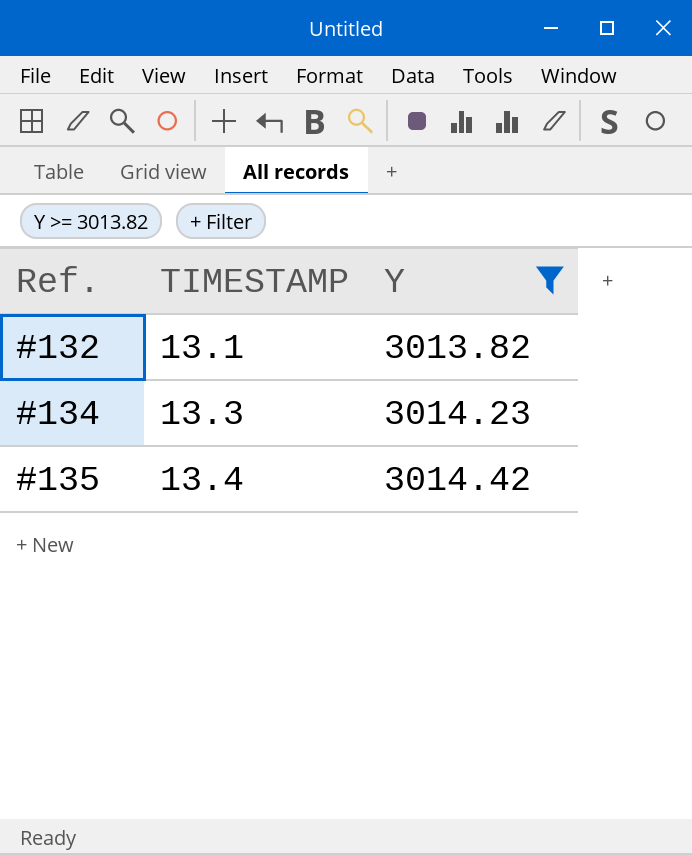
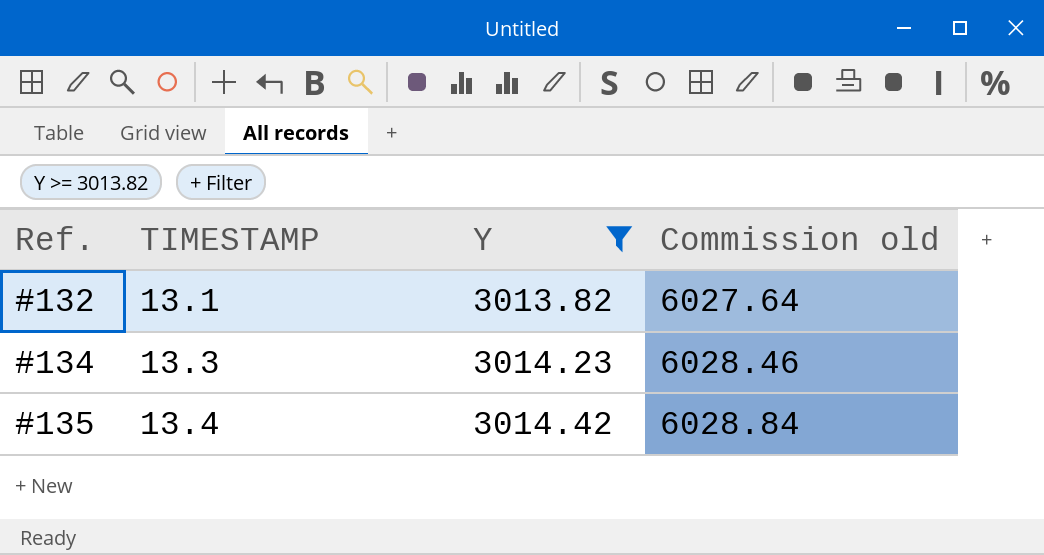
column Commission old | formula: none -> [Y] * 2

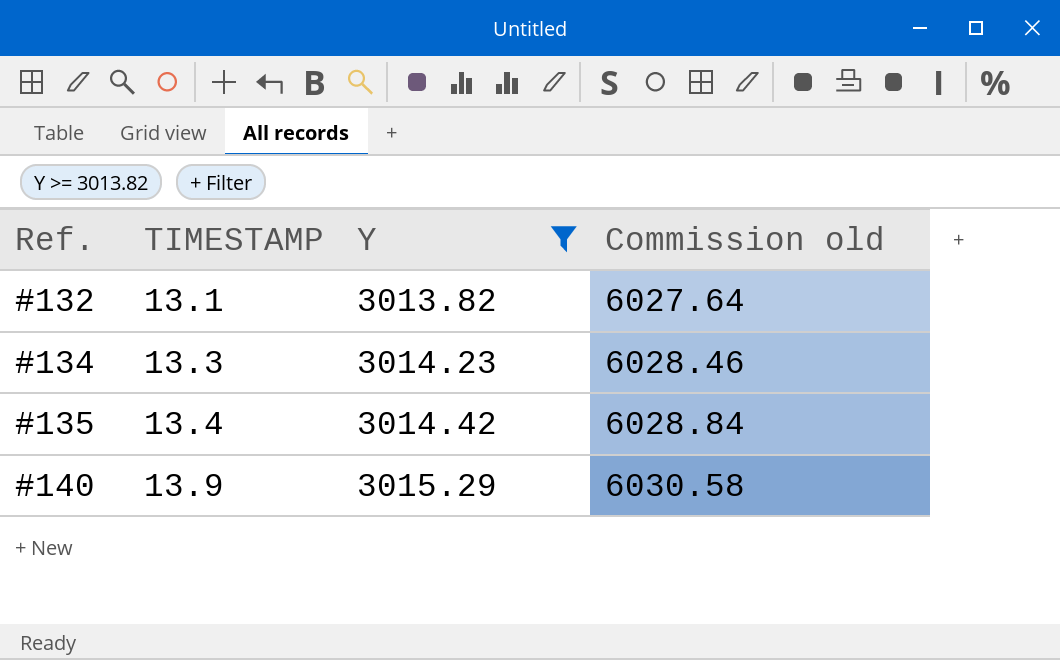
row #140: none -> 13.9 | 3015.29 | 6030.58

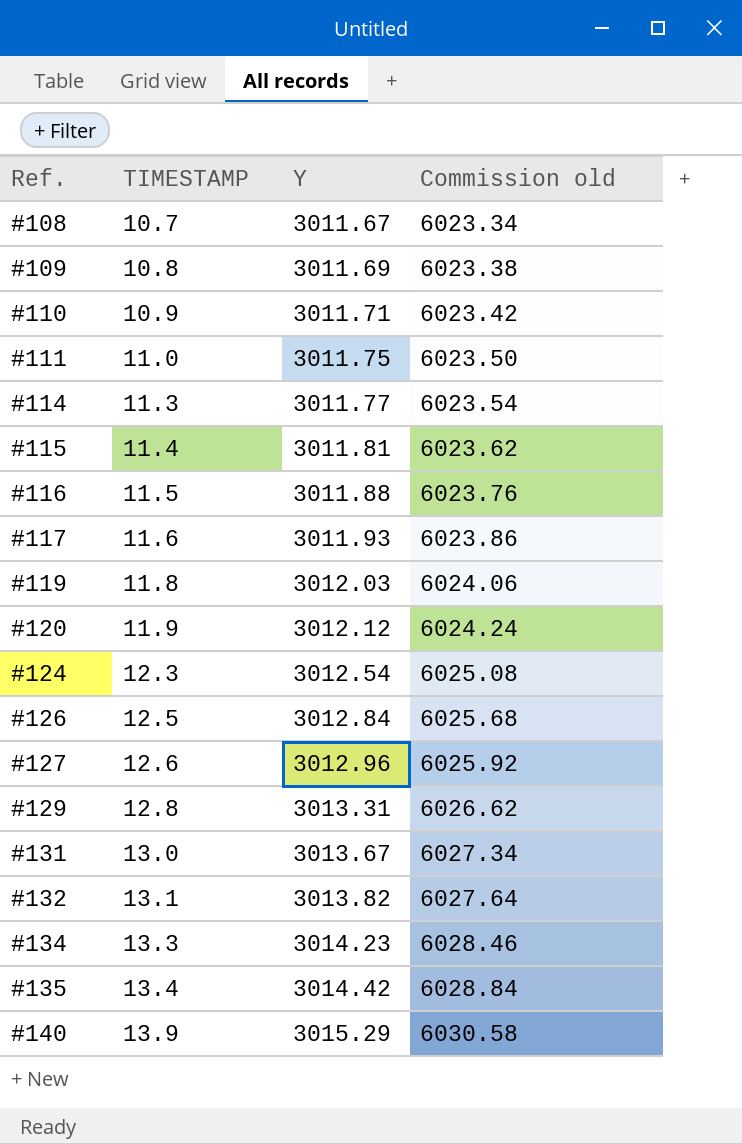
filter: Y >= 3013.82 -> none

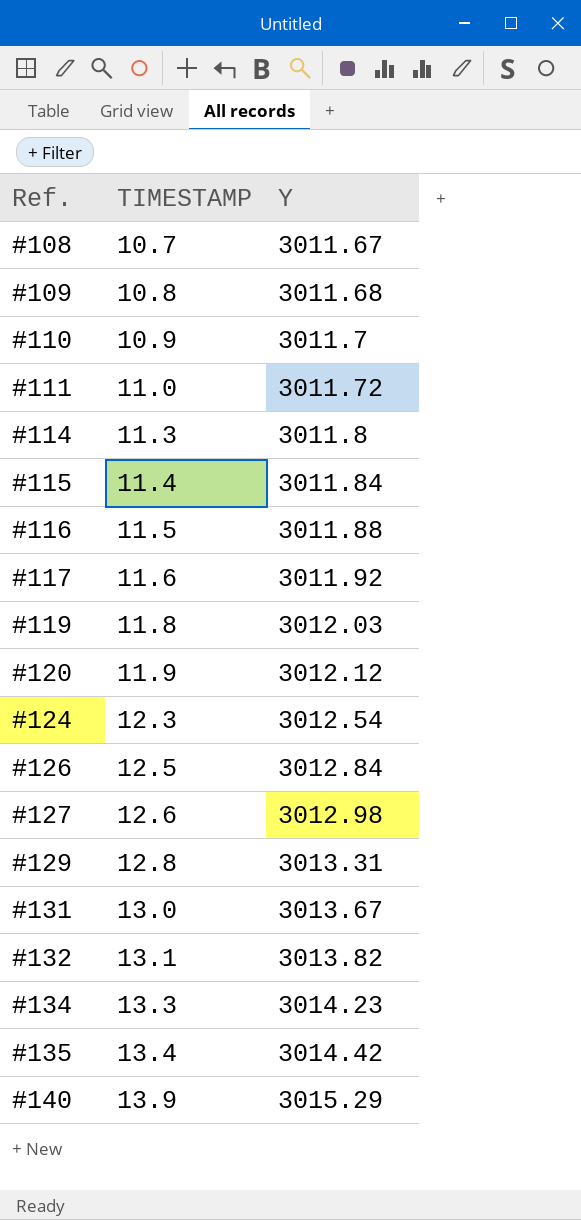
column Commission old | formula: [Y] * 2 -> none
#109 | Y: 3011.69 -> 3011.68
#110 | Y: 3011.71 -> 3011.7
#111 | Y: 3011.75 -> 3011.72
#114 | Y: 3011.77 -> 3011.8
#115 | Y: 3011.81 -> 3011.84
#117 | Y: 3011.93 -> 3011.92
#127 | Y: 3012.96 -> 3012.98

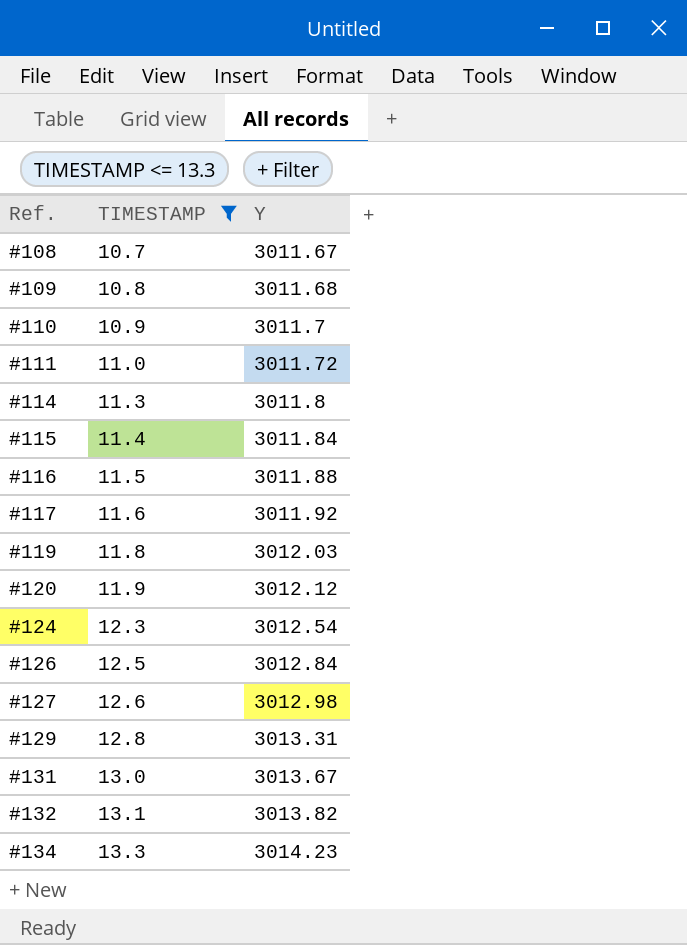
filter: none -> TIMESTAMP <= 13.3

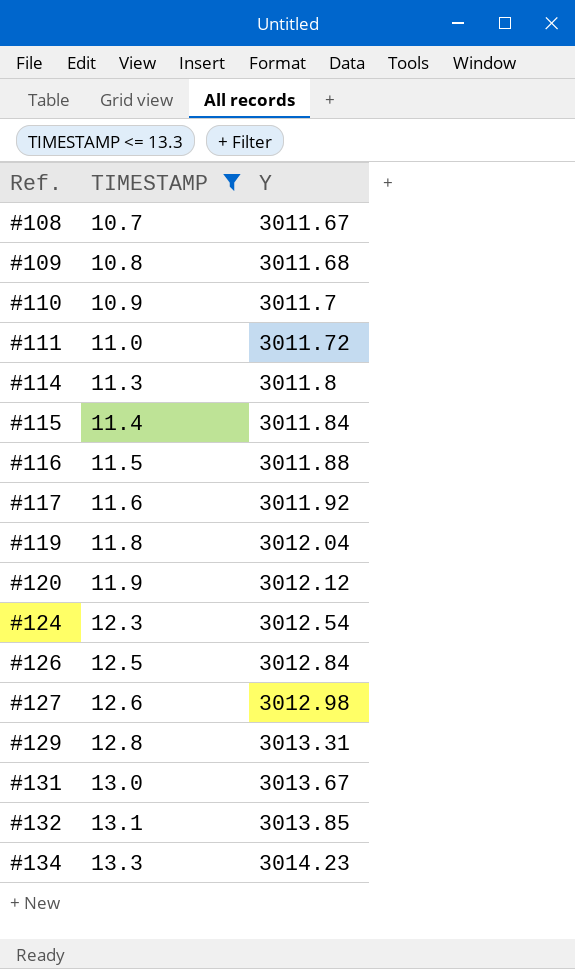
#119 | Y: 3012.03 -> 3012.04
#132 | Y: 3013.82 -> 3013.85

